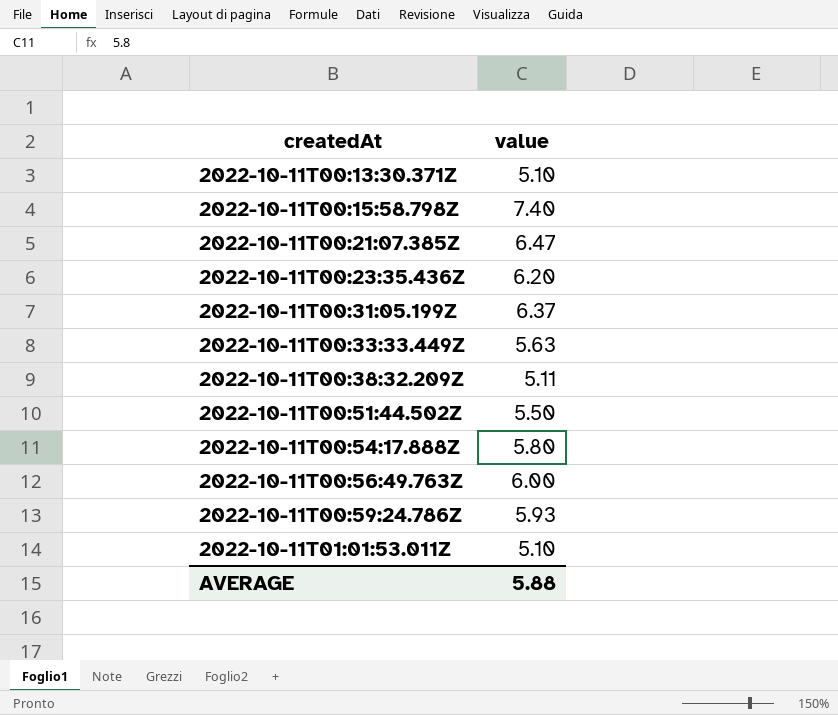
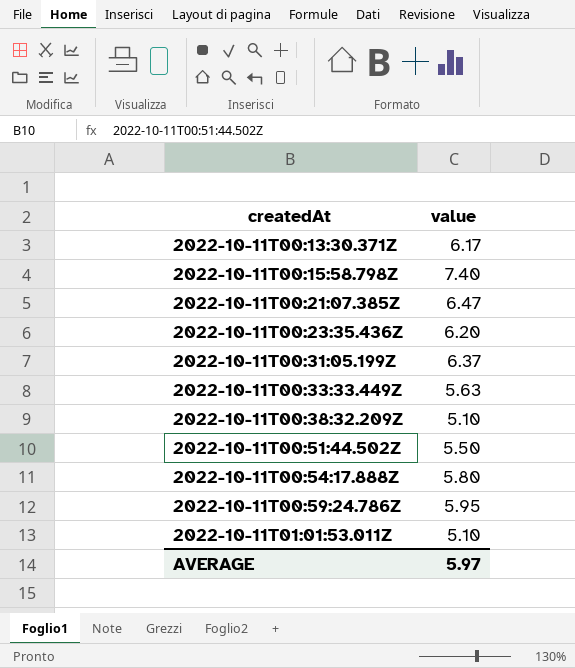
row 2022-10-11T00:56:49.763Z: 6.00 -> none
2022-10-11T00:13:30.371Z | value: 5.10 -> 6.17
2022-10-11T00:38:32.209Z | value: 5.11 -> 5.10
2022-10-11T00:59:24.786Z | value: 5.93 -> 5.95
AVERAGE | value: 5.88 -> 5.97

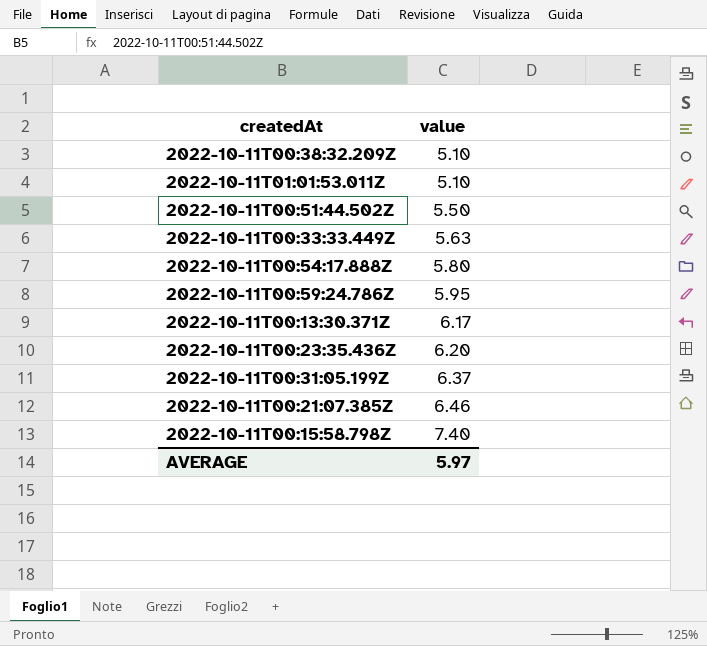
row order: createdAt ascending -> value ascending
2022-10-11T00:21:07.385Z | value: 6.47 -> 6.46

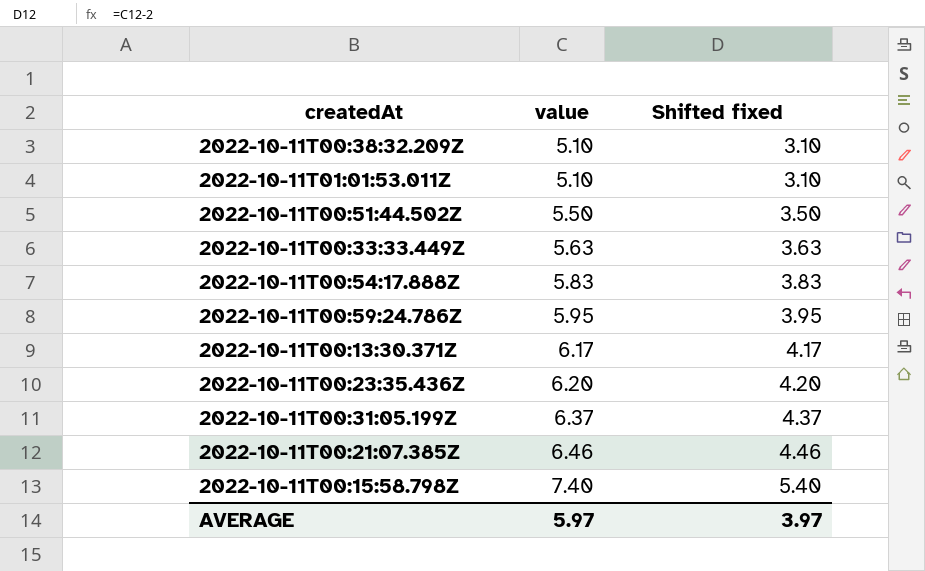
column Shifted fixed | formula: none -> [value] - 2
2022-10-11T00:54:17.888Z | value: 5.80 -> 5.83

